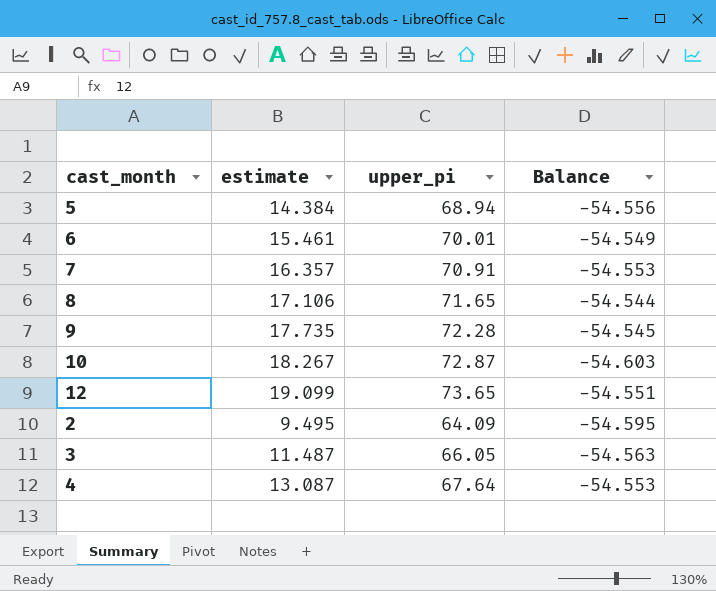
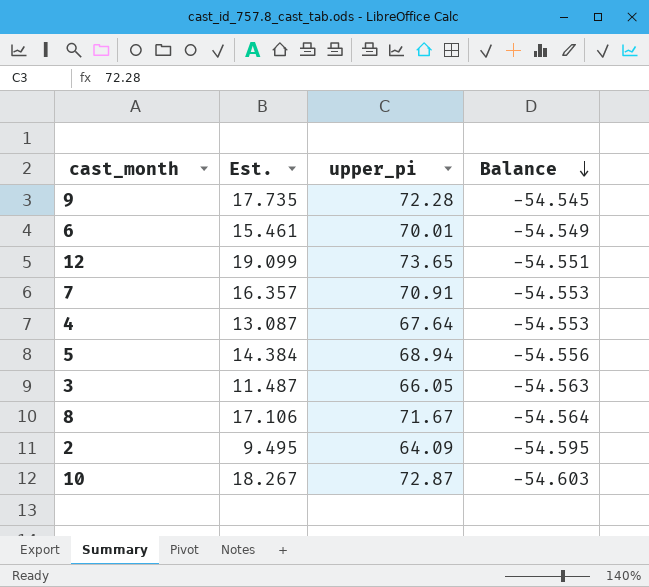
row order: none -> Balance descending
column name: estimate -> Est.
8 | upper_pi: 71.65 -> 71.67
8 | Balance: -54.544 -> -54.564

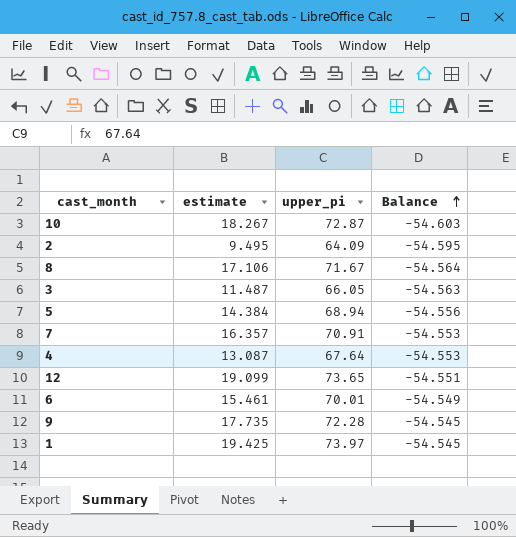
row order: Balance descending -> Balance ascending
column name: Est. -> estimate
row 1: none -> 19.425 | 73.97 | -54.545

